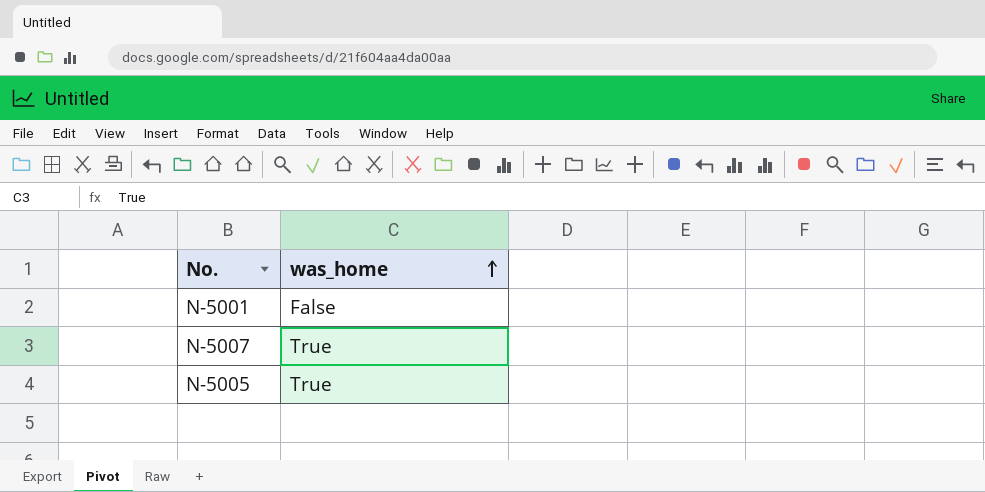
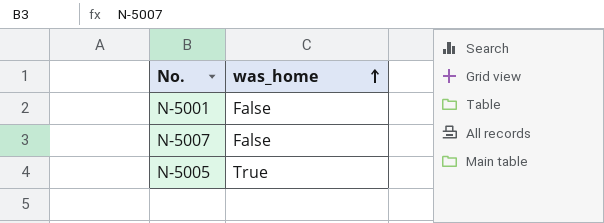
N-5007 | was_home: True -> False

